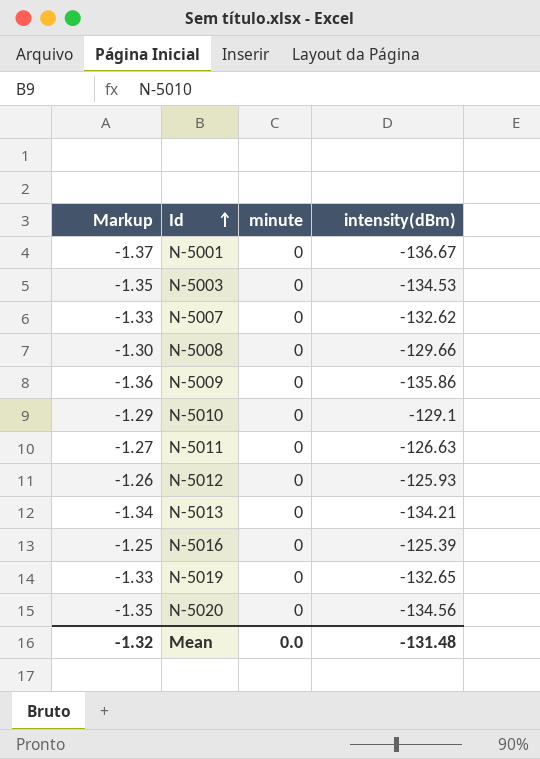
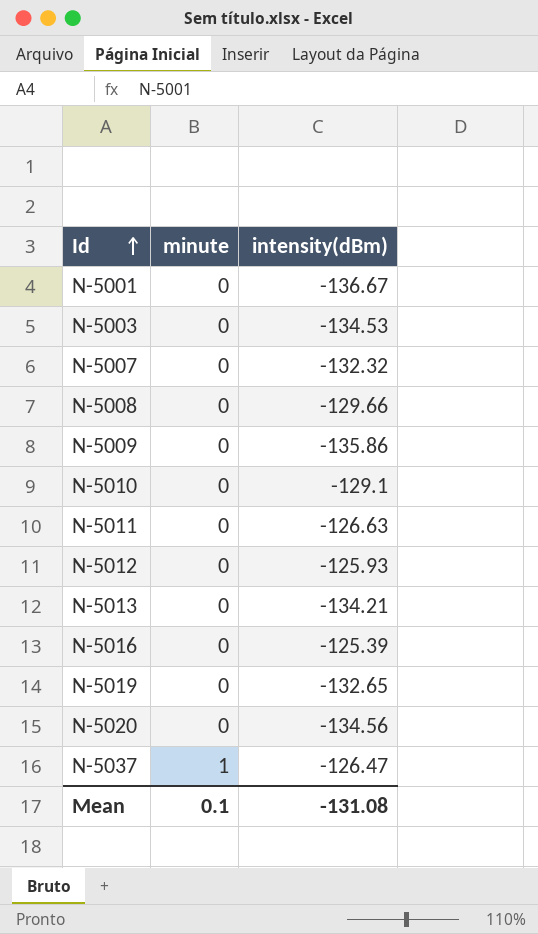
column Markup | formula: [intensity(dBm)] * 0.01 -> none
N-5007 | intensity(dBm): -132.62 -> -132.32
row N-5037: none -> 1 | -126.47
Mean | minute: 0.0 -> 0.1
Mean | intensity(dBm): -131.48 -> -131.08

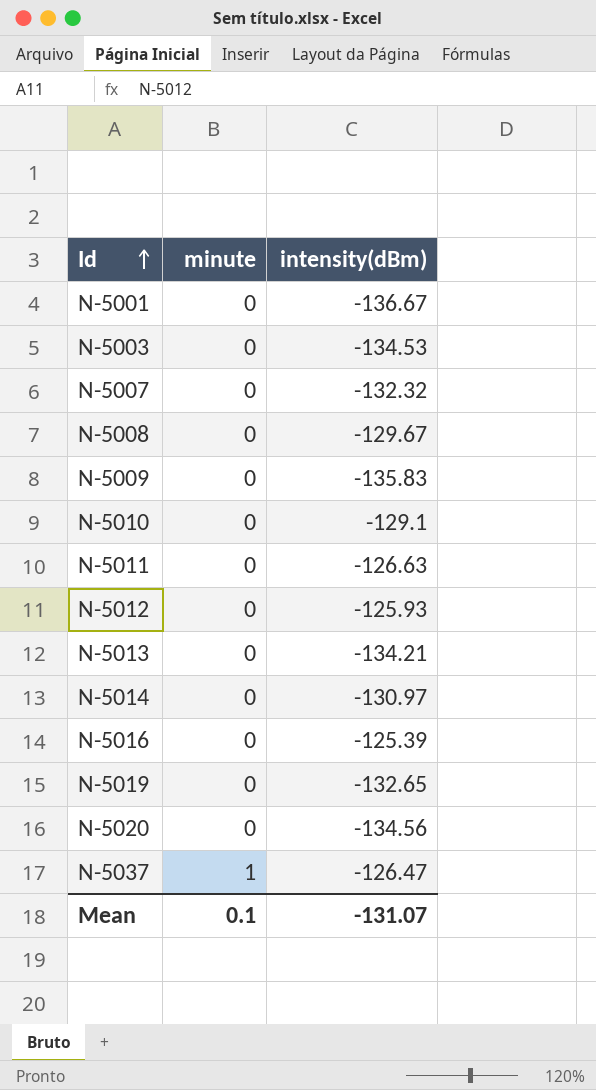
N-5008 | intensity(dBm): -129.66 -> -129.67
N-5009 | intensity(dBm): -135.86 -> -135.83
row N-5014: none -> 0 | -130.97
Mean | intensity(dBm): -131.08 -> -131.07

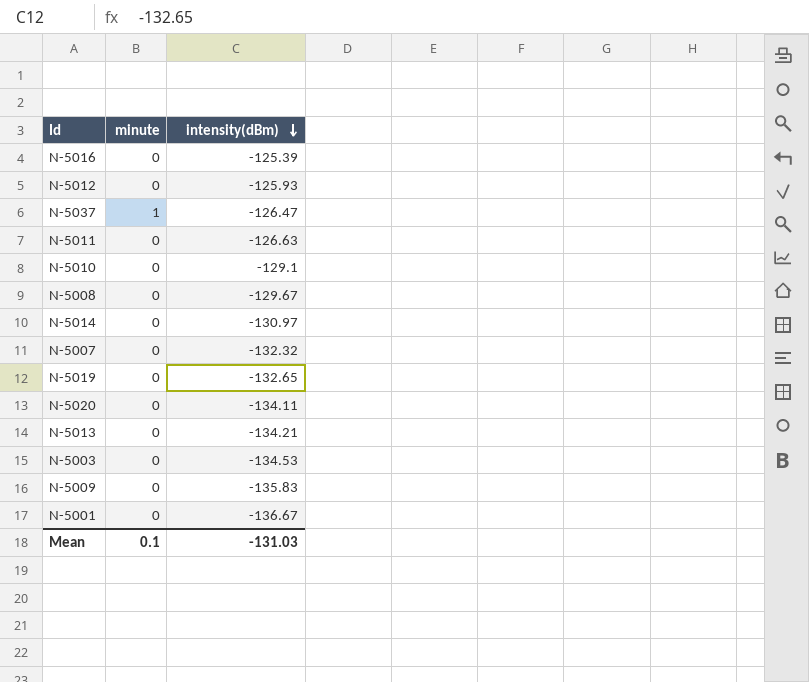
row order: Id ascending -> intensity(dBm) descending
N-5020 | intensity(dBm): -134.56 -> -134.11
Mean | intensity(dBm): -131.07 -> -131.03

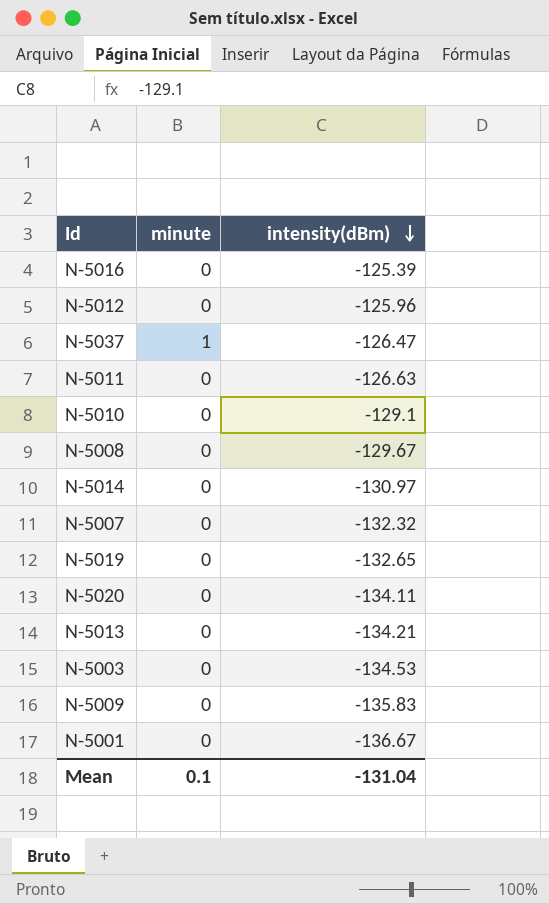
N-5012 | intensity(dBm): -125.93 -> -125.96
Mean | intensity(dBm): -131.03 -> -131.04

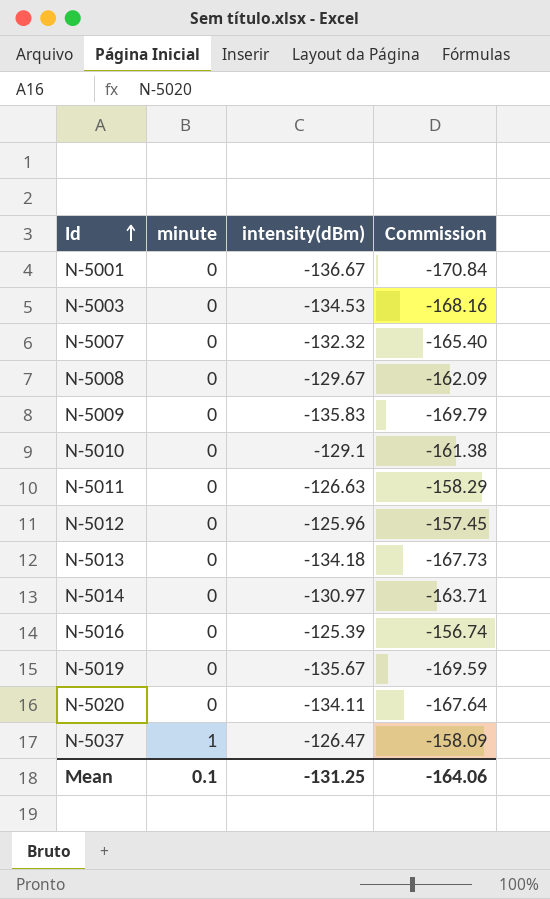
row order: intensity(dBm) descending -> Id ascending
column Commission | formula: none -> [intensity(dBm)] * 1.25
N-5013 | intensity(dBm): -134.21 -> -134.18
N-5019 | intensity(dBm): -132.65 -> -135.67
Mean | intensity(dBm): -131.04 -> -131.25

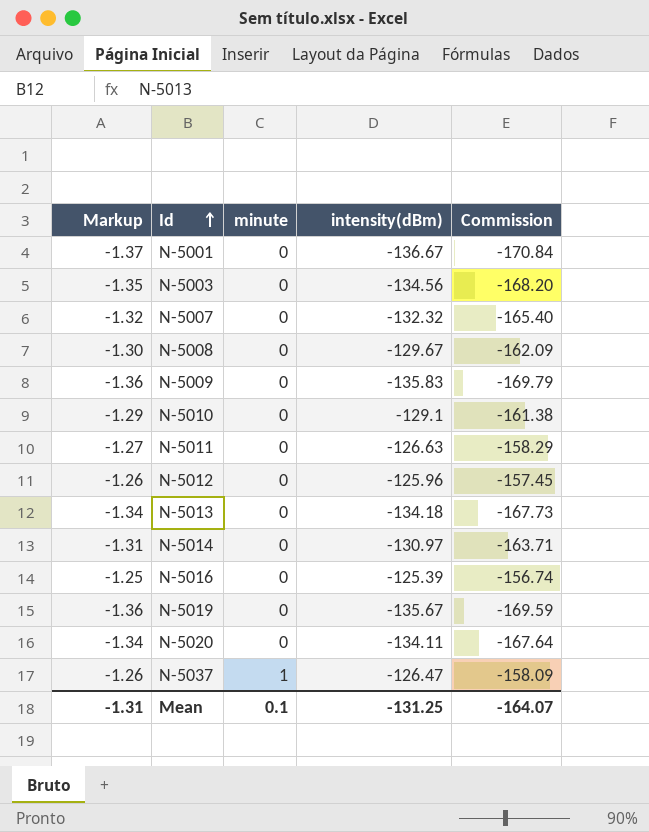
column Markup | formula: none -> [intensity(dBm)] * 0.01
N-5003 | intensity(dBm): -134.53 -> -134.56
N-5003 | Commission: -168.16 -> -168.20
Mean | Commission: -164.06 -> -164.07

